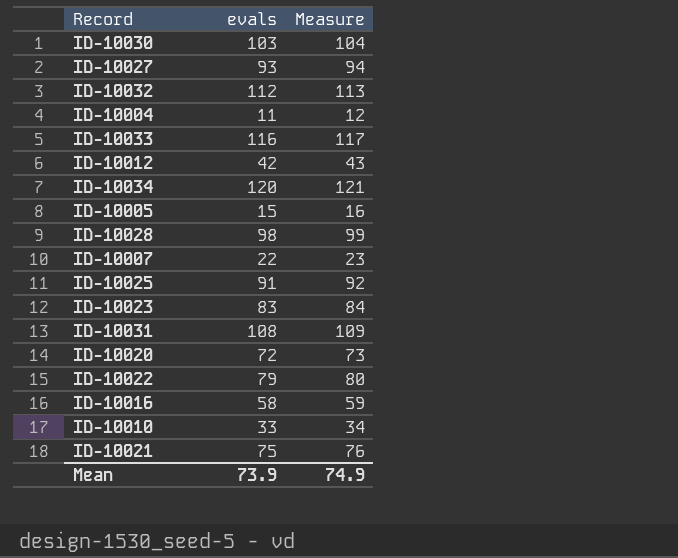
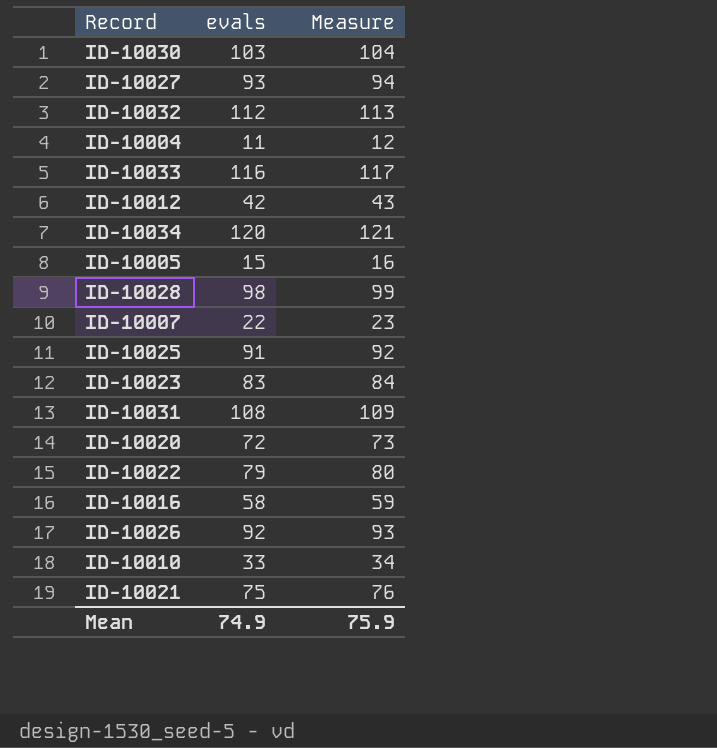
row ID-10026: none -> 92 | 93
Mean | evals: 73.9 -> 74.9
Mean | Measure: 74.9 -> 75.9

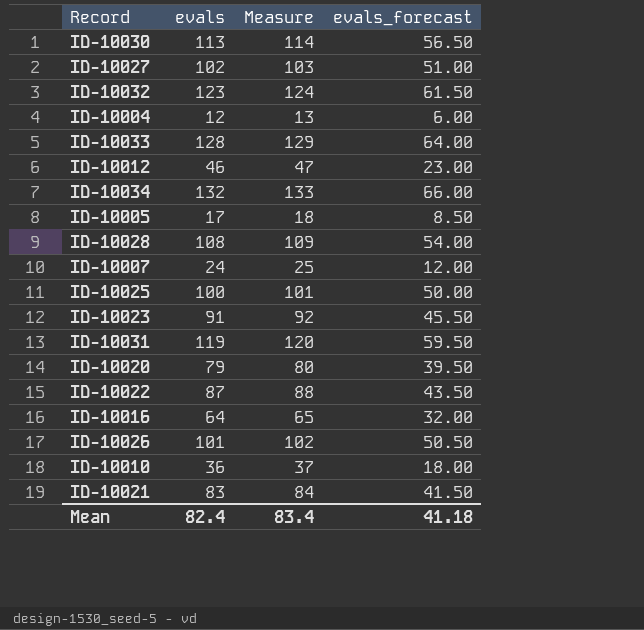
column evals_forecast | formula: none -> [evals] * 0.5
ID-10030 | evals: 103 -> 113
ID-10030 | Measure: 104 -> 114
ID-10027 | evals: 93 -> 102
ID-10027 | Measure: 94 -> 103
ID-10032 | evals: 112 -> 123
ID-10032 | Measure: 113 -> 124
ID-10004 | evals: 11 -> 12
ID-10004 | Measure: 12 -> 13
ID-10033 | evals: 116 -> 128
ID-10033 | Measure: 117 -> 129
ID-10012 | evals: 42 -> 46
ID-10012 | Measure: 43 -> 47
ID-10034 | evals: 120 -> 132
ID-10034 | Measure: 121 -> 133
ID-10005 | evals: 15 -> 17
ID-10005 | Measure: 16 -> 18
ID-10028 | evals: 98 -> 108
ID-10028 | Measure: 99 -> 109
ID-10007 | evals: 22 -> 24
ID-10007 | Measure: 23 -> 25
ID-10025 | evals: 91 -> 100
ID-10025 | Measure: 92 -> 101
ID-10023 | evals: 83 -> 91
ID-10023 | Measure: 84 -> 92
ID-10031 | evals: 108 -> 119
ID-10031 | Measure: 109 -> 120
ID-10020 | evals: 72 -> 79
ID-10020 | Measure: 73 -> 80
ID-10022 | evals: 79 -> 87
ID-10022 | Measure: 80 -> 88
ID-10016 | evals: 58 -> 64
ID-10016 | Measure: 59 -> 65
ID-10026 | evals: 92 -> 101
ID-10026 | Measure: 93 -> 102
ID-10010 | evals: 33 -> 36
ID-10010 | Measure: 34 -> 37
ID-10021 | evals: 75 -> 83
ID-10021 | Measure: 76 -> 84
Mean | evals: 74.9 -> 82.4
Mean | Measure: 75.9 -> 83.4

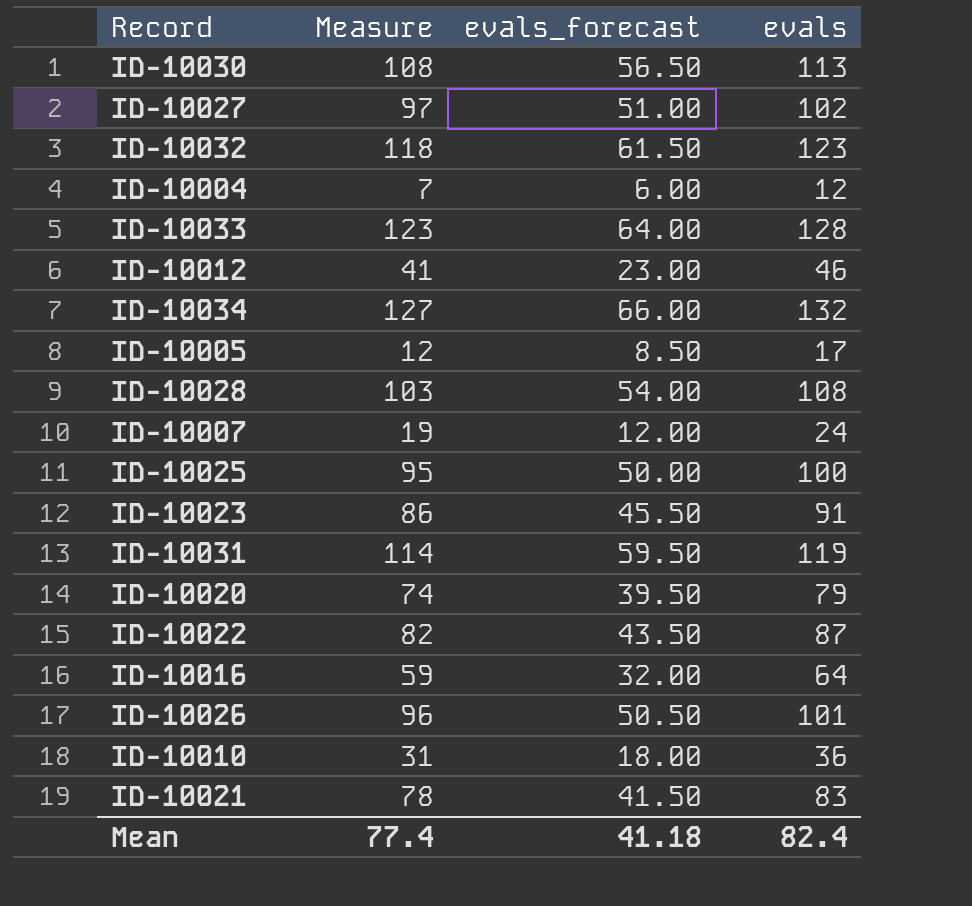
column Measure | formula: [evals] + 1 -> [evals] - 5
column evals | position: 2 -> 4
Mean | Measure: 83.4 -> 77.4

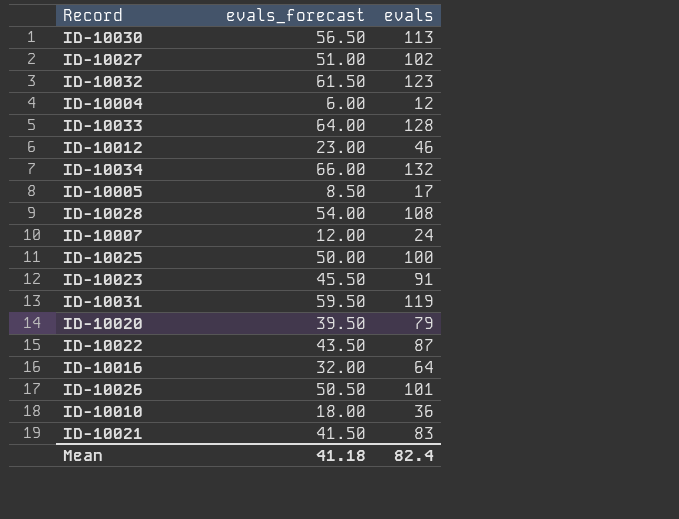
column Measure | formula: [evals] - 5 -> none

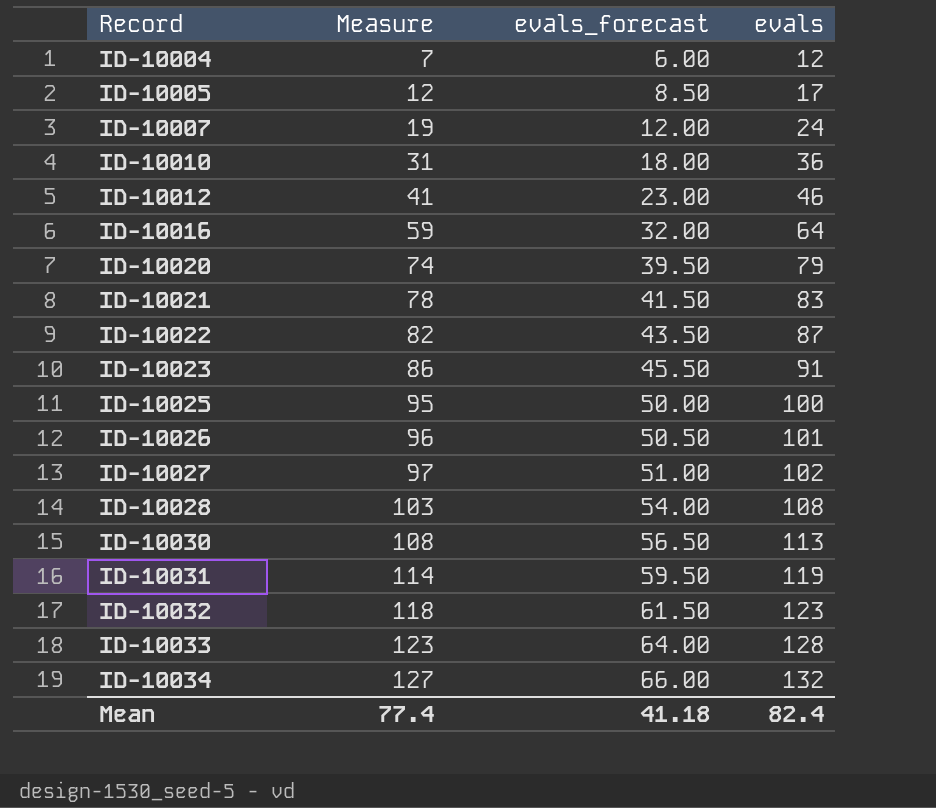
row order: none -> Record ascending
column Measure | formula: none -> [evals] - 5

